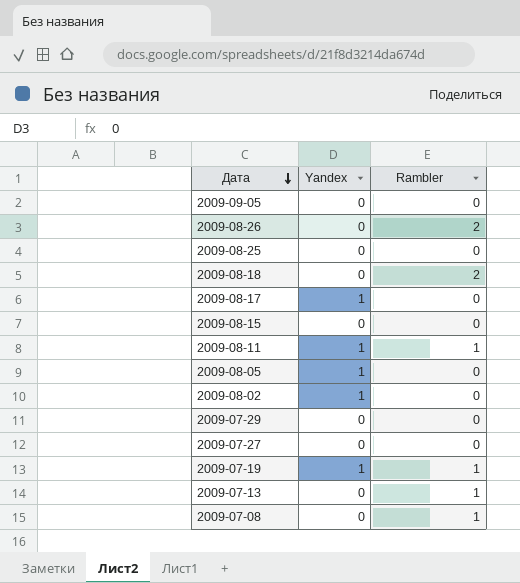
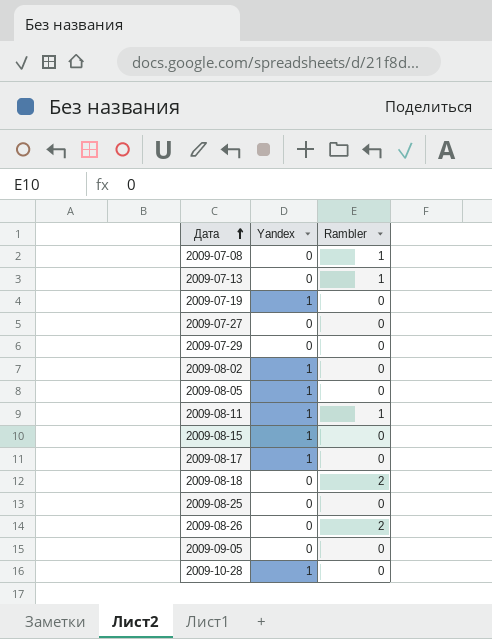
row order: Дата descending -> Дата ascending
2009-07-19 | Rambler: 1 -> 0
2009-08-15 | Yandex: 0 -> 1
row 2009-10-28: none -> 1 | 0

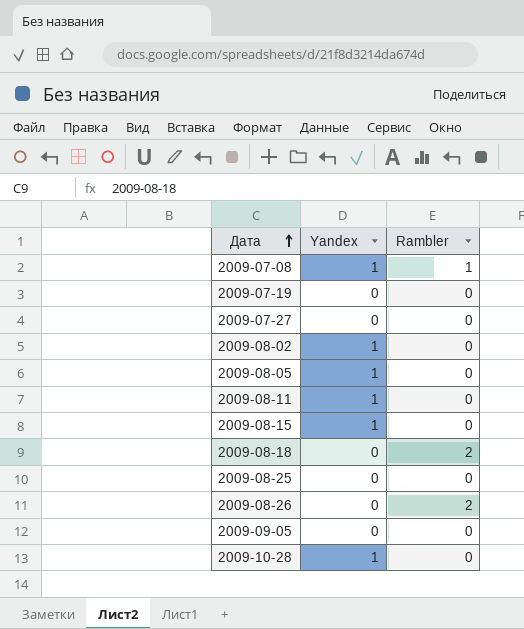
row 2009-07-13: 0 | 1 -> none
row 2009-07-29: 0 | 0 -> none
row 2009-08-17: 1 | 0 -> none
2009-07-08 | Yandex: 0 -> 1
2009-07-19 | Yandex: 1 -> 0
2009-08-11 | Rambler: 1 -> 0

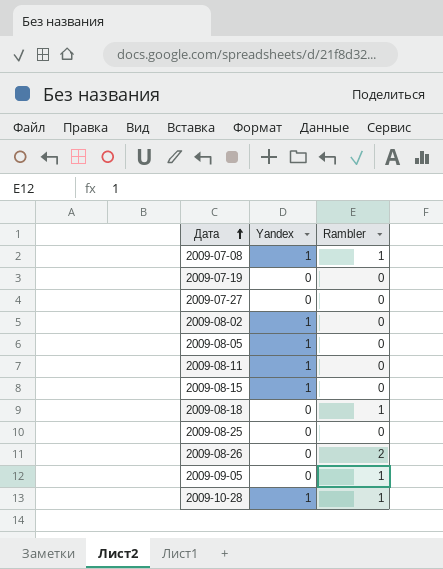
2009-08-18 | Rambler: 2 -> 1
2009-09-05 | Rambler: 0 -> 1
2009-10-28 | Rambler: 0 -> 1

